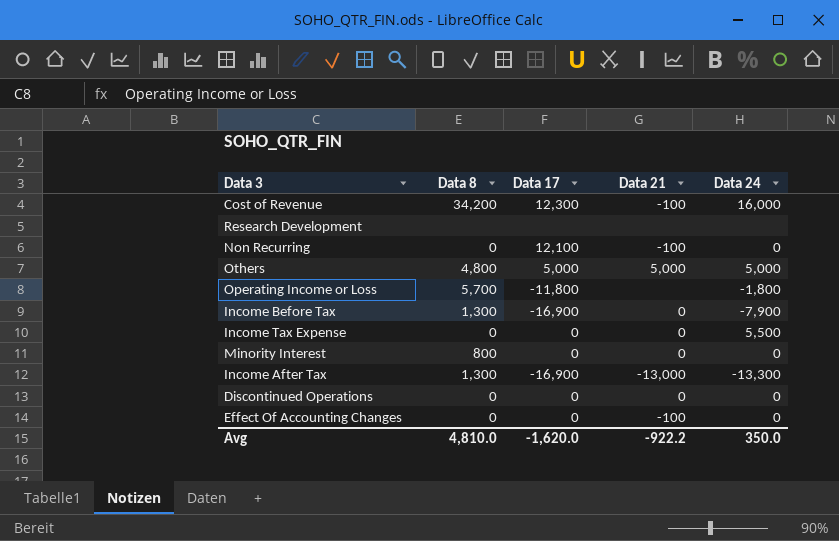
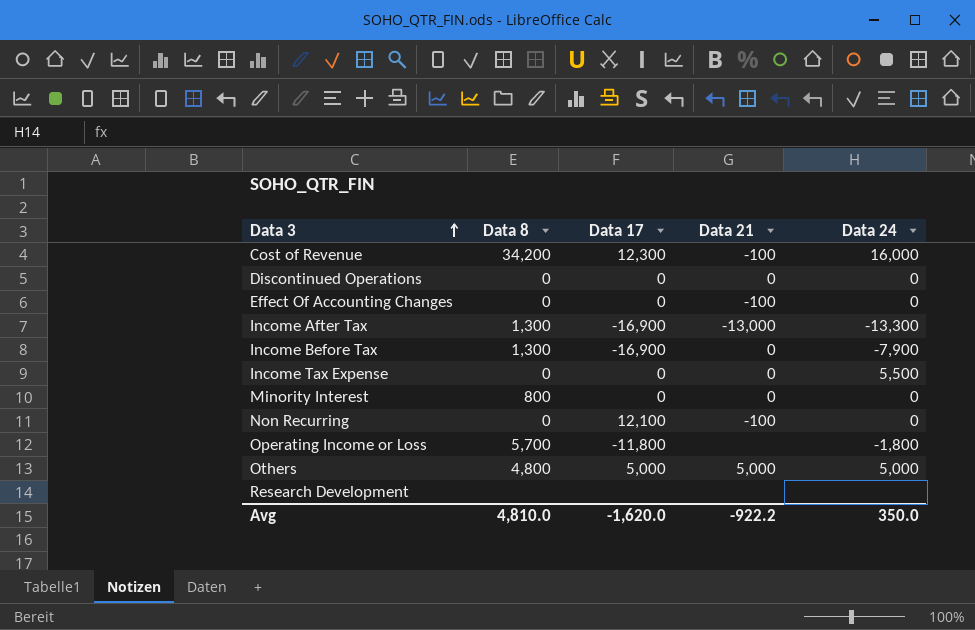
row order: none -> Data 3 ascending

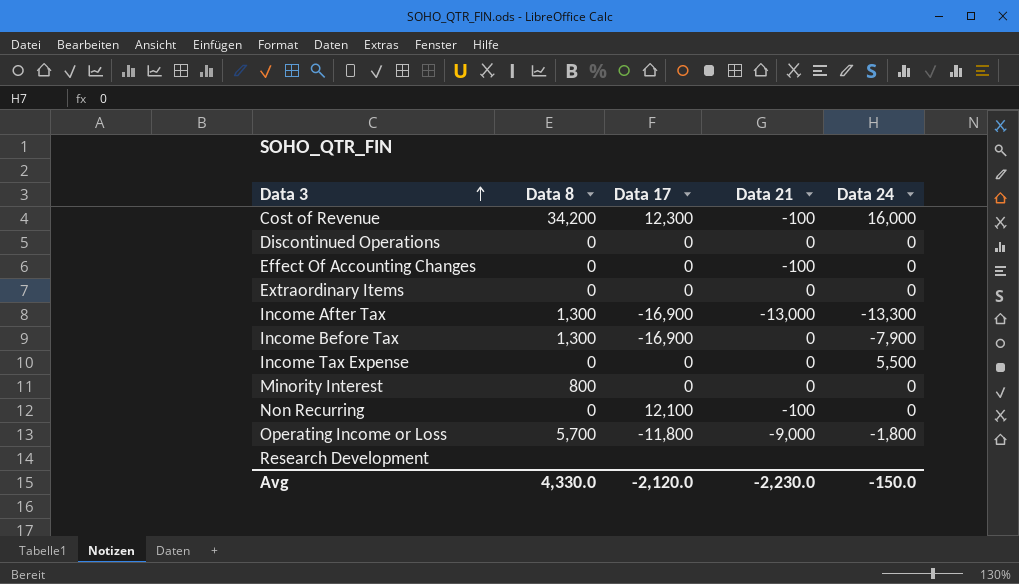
row Others: 4,800 | 5,000 | 5,000 | 5,000 -> none
row Extraordinary Items: none -> 0 | 0 | 0 | 0
Operating Income or Loss | Data 21: none -> -9,000
Avg | Data 8: 4,810.0 -> 4,330.0
Avg | Data 17: -1,620.0 -> -2,120.0
Avg | Data 21: -922.2 -> -2,230.0
Avg | Data 24: 350.0 -> -150.0

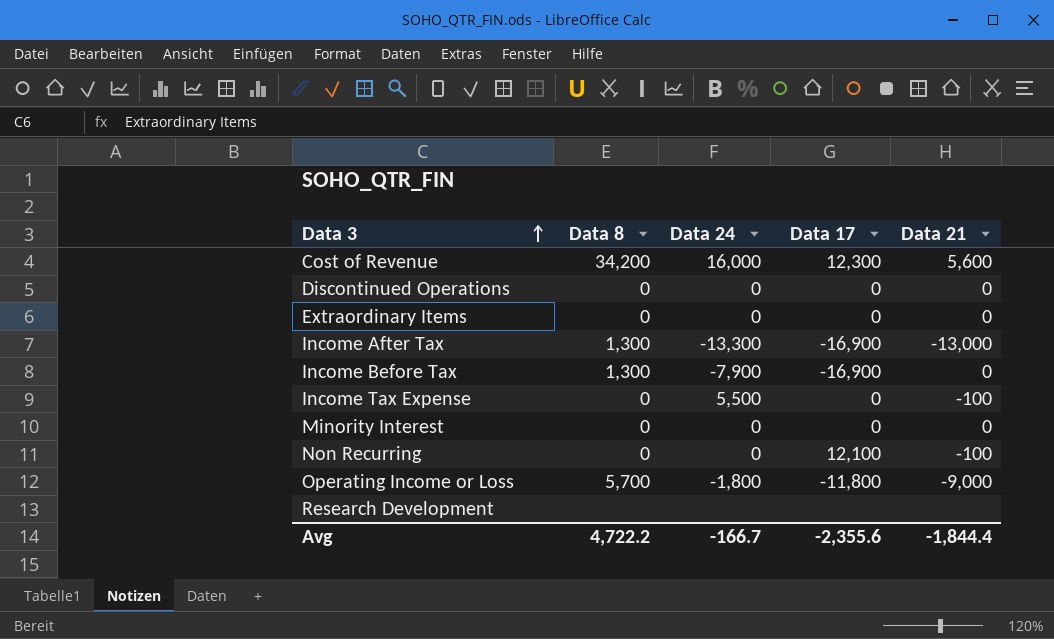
column Data 24 | position: 5 -> 3
row Effect Of Accounting Changes: 0 | 0 | -100 | 0 -> none
Cost of Revenue | Data 21: -100 -> 5,600
Income Tax Expense | Data 21: 0 -> -100
Minority Interest | Data 8: 800 -> 0
Avg | Data 8: 4,330.0 -> 4,722.2
Avg | Data 24: -150.0 -> -166.7
Avg | Data 17: -2,120.0 -> -2,355.6
Avg | Data 21: -2,230.0 -> -1,844.4

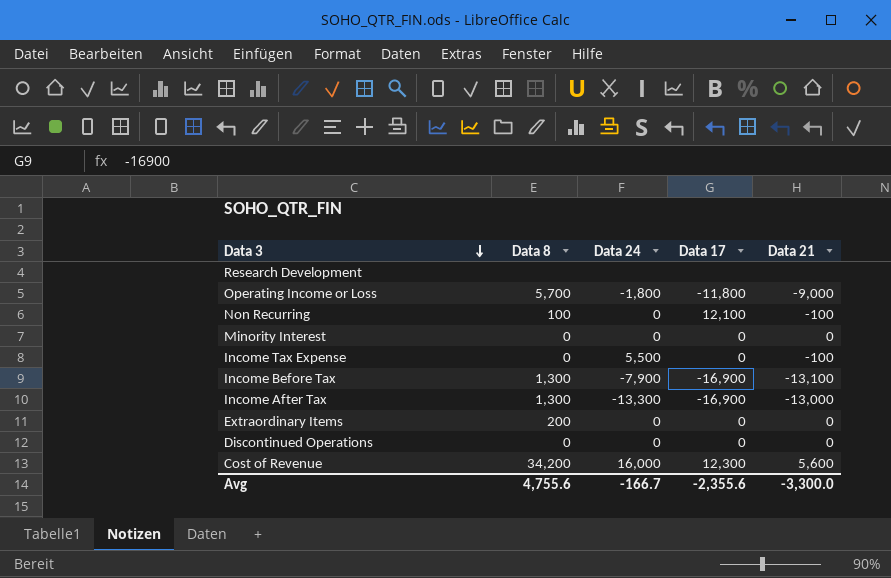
row order: Data 3 ascending -> Data 3 descending
Non Recurring | Data 8: 0 -> 100
Income Before Tax | Data 21: 0 -> -13,100
Extraordinary Items | Data 8: 0 -> 200
Avg | Data 8: 4,722.2 -> 4,755.6
Avg | Data 21: -1,844.4 -> -3,300.0

